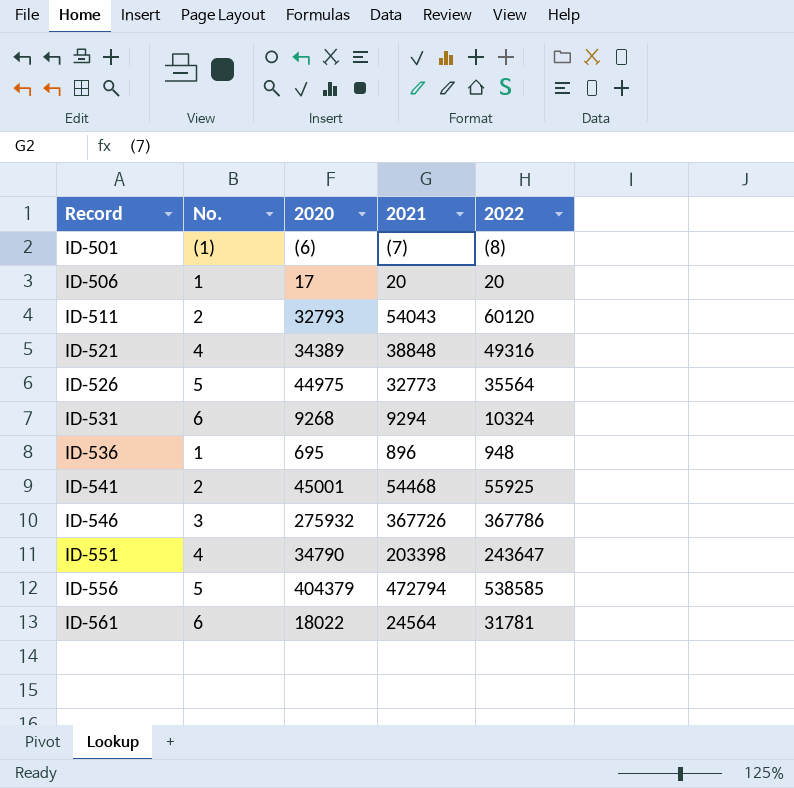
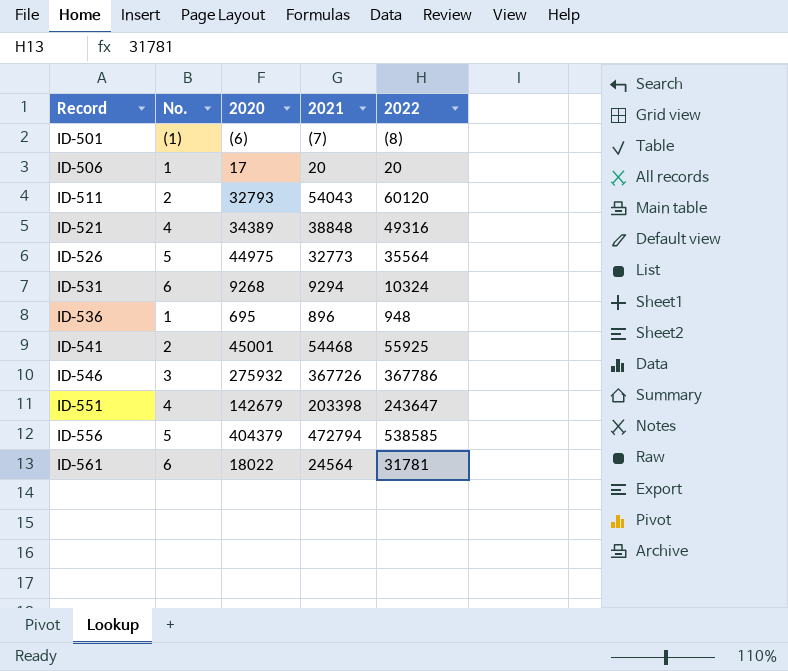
ID-551 | 2020: 34790 -> 142679

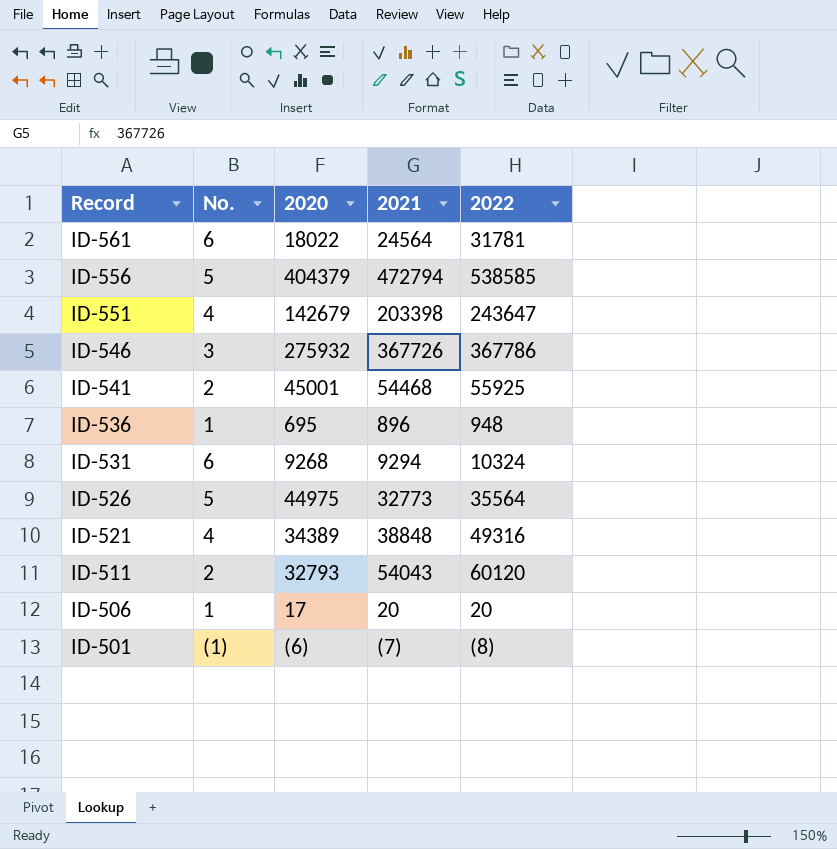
row order: Record ascending -> Record descending

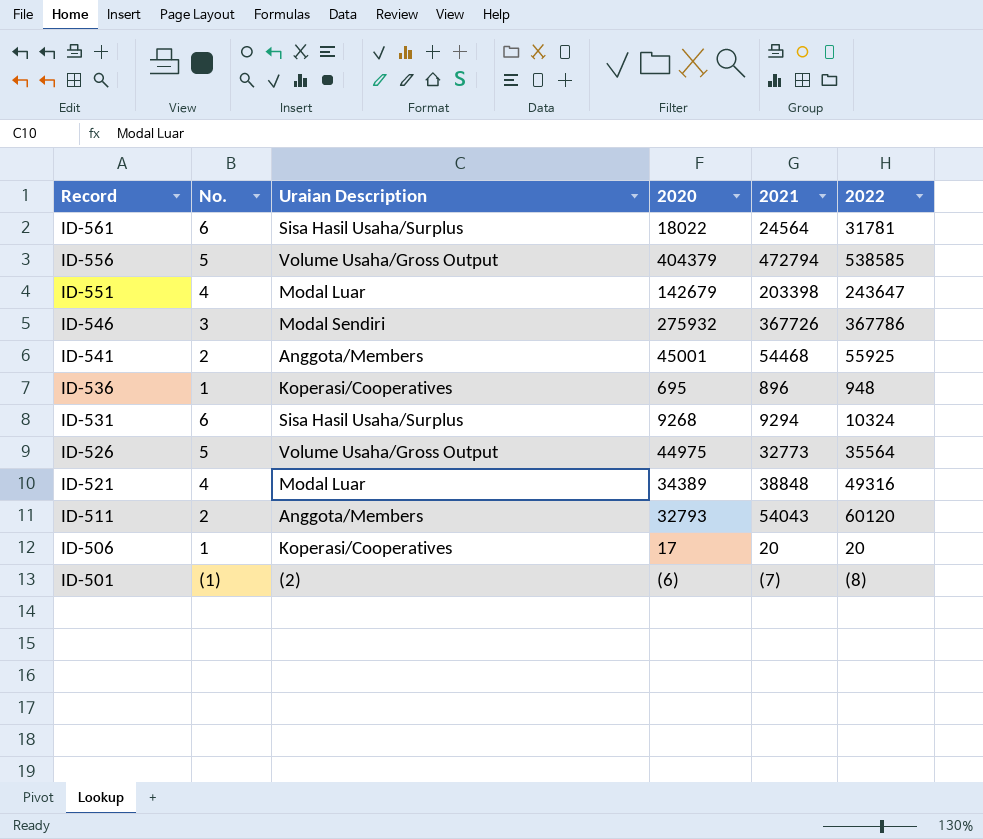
column Uraian Description | position: none -> 3

